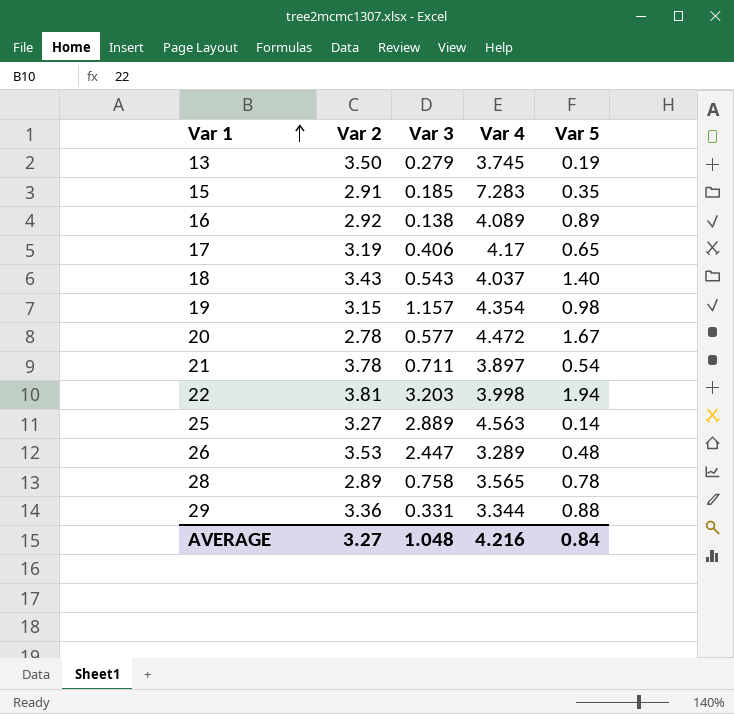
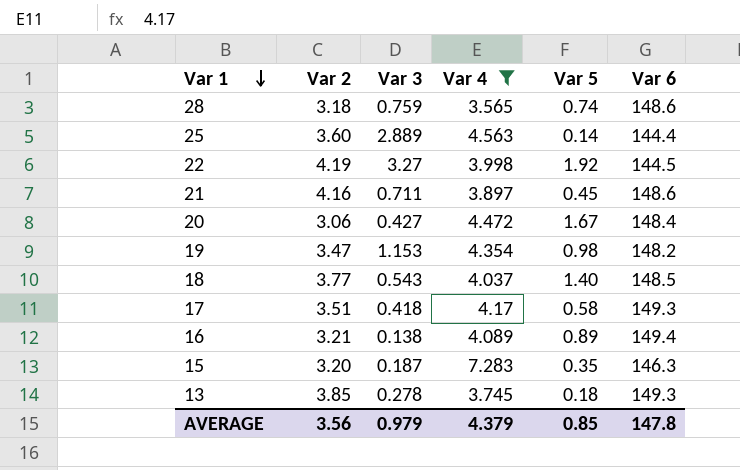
filter: none -> Var 4 >= 3.565
row order: Var 1 ascending -> Var 1 descending
column Var 6 | position: none -> 6
28 | Var 2: 2.89 -> 3.18
28 | Var 3: 0.758 -> 0.759
28 | Var 5: 0.78 -> 0.74
25 | Var 2: 3.27 -> 3.60
22 | Var 2: 3.81 -> 4.19
22 | Var 3: 3.203 -> 3.27
22 | Var 5: 1.94 -> 1.92
21 | Var 2: 3.78 -> 4.16
21 | Var 5: 0.54 -> 0.45
20 | Var 2: 2.78 -> 3.06
20 | Var 3: 0.577 -> 0.427
19 | Var 2: 3.15 -> 3.47
19 | Var 3: 1.157 -> 1.153
18 | Var 2: 3.43 -> 3.77
17 | Var 2: 3.19 -> 3.51
17 | Var 3: 0.406 -> 0.418
17 | Var 5: 0.65 -> 0.58
16 | Var 2: 2.92 -> 3.21
15 | Var 2: 2.91 -> 3.20
15 | Var 3: 0.185 -> 0.187
13 | Var 2: 3.50 -> 3.85
13 | Var 3: 0.279 -> 0.278
13 | Var 5: 0.19 -> 0.18
AVERAGE | Var 2: 3.27 -> 3.56
AVERAGE | Var 3: 1.048 -> 0.979
AVERAGE | Var 4: 4.216 -> 4.379
AVERAGE | Var 5: 0.84 -> 0.85

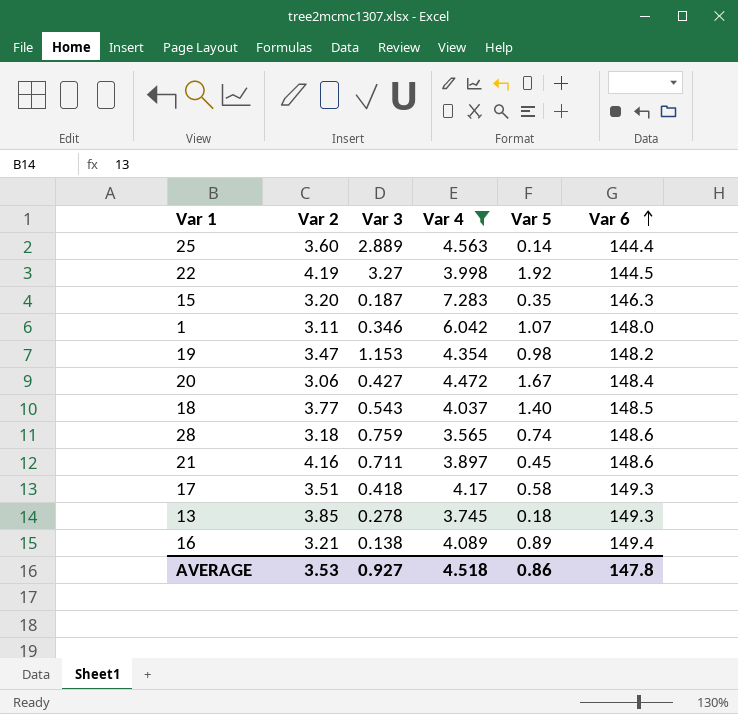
row order: Var 1 descending -> Var 6 ascending
row 1: none -> 3.11 | 0.346 | 6.042 | 1.07 | 148.0
AVERAGE | Var 2: 3.56 -> 3.53
AVERAGE | Var 3: 0.979 -> 0.927
AVERAGE | Var 4: 4.379 -> 4.518
AVERAGE | Var 5: 0.85 -> 0.86

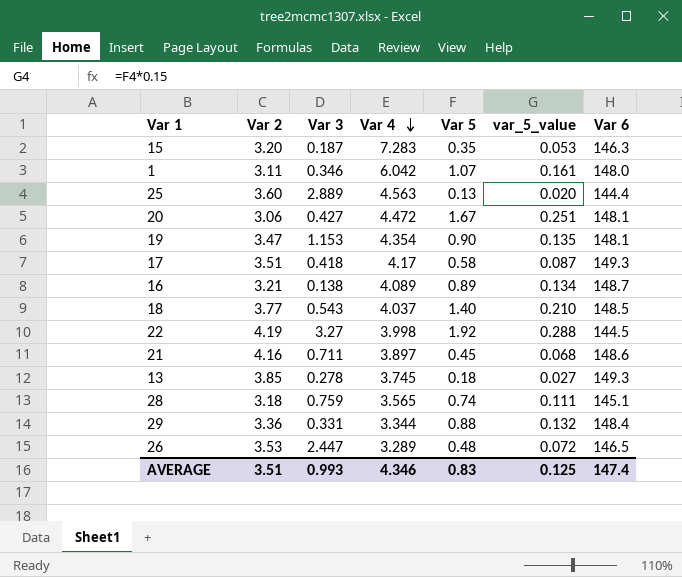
filter: Var 4 >= 3.565 -> none
row order: Var 6 ascending -> Var 4 descending
column var_5_value | formula: none -> [Var 5] * 0.15
25 | Var 5: 0.14 -> 0.13
20 | Var 6: 148.4 -> 148.1
19 | Var 5: 0.98 -> 0.90
19 | Var 6: 148.2 -> 148.1
16 | Var 6: 149.4 -> 148.7
28 | Var 6: 148.6 -> 145.1
AVERAGE | Var 2: 3.53 -> 3.51
AVERAGE | Var 3: 0.927 -> 0.993
AVERAGE | Var 4: 4.518 -> 4.346
AVERAGE | Var 5: 0.86 -> 0.83
AVERAGE | Var 6: 147.8 -> 147.4

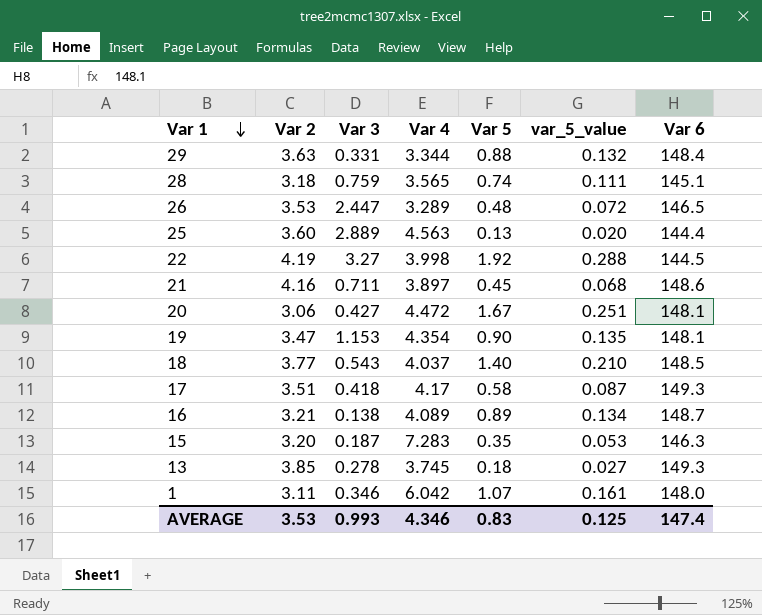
row order: Var 4 descending -> Var 1 descending
29 | Var 2: 3.36 -> 3.63
AVERAGE | Var 2: 3.51 -> 3.53

